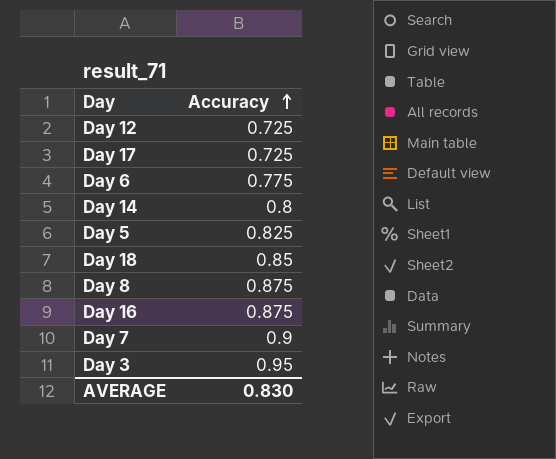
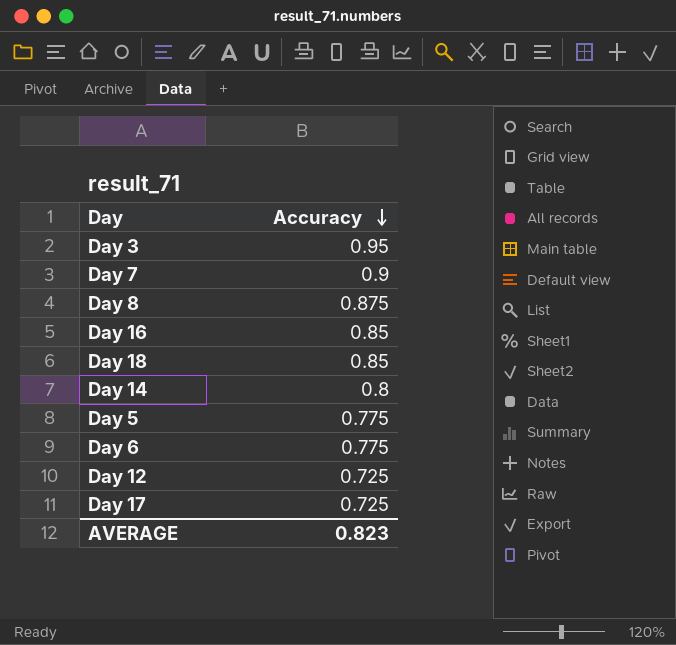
row order: Accuracy ascending -> Accuracy descending
Day 16 | Accuracy: 0.875 -> 0.85
Day 5 | Accuracy: 0.825 -> 0.775
AVERAGE | Accuracy: 0.830 -> 0.823

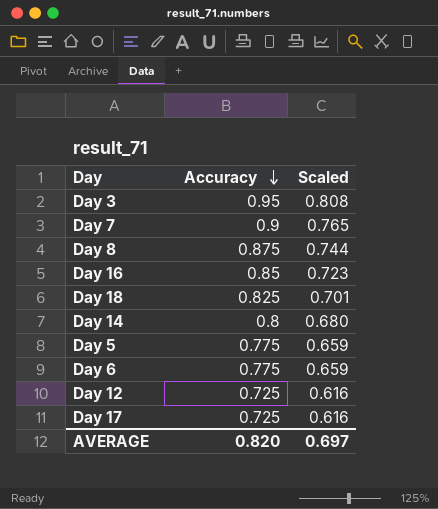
column Scaled | formula: none -> [Accuracy] * 0.85
Day 18 | Accuracy: 0.85 -> 0.825
AVERAGE | Accuracy: 0.823 -> 0.820

